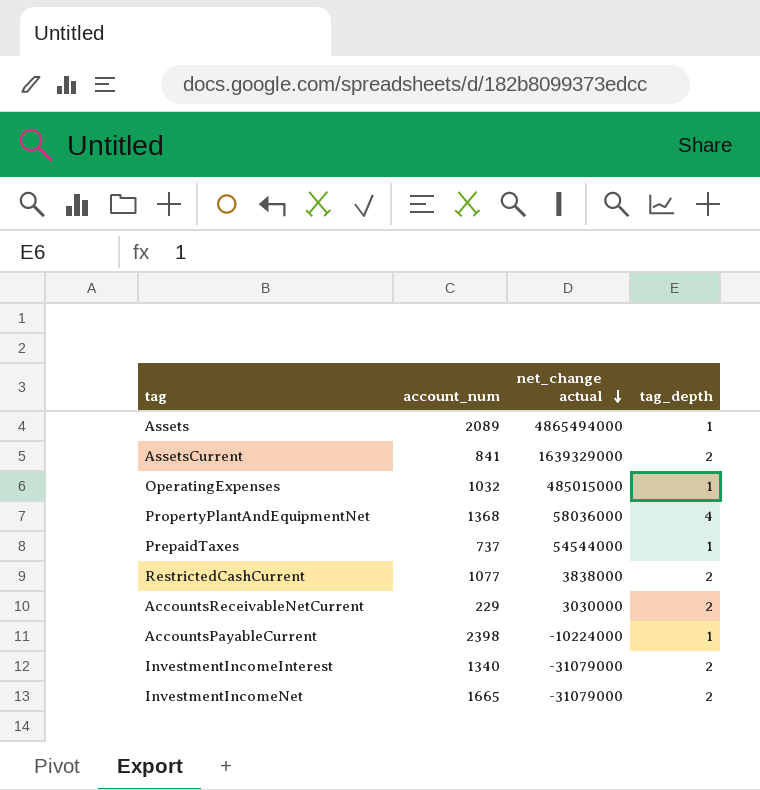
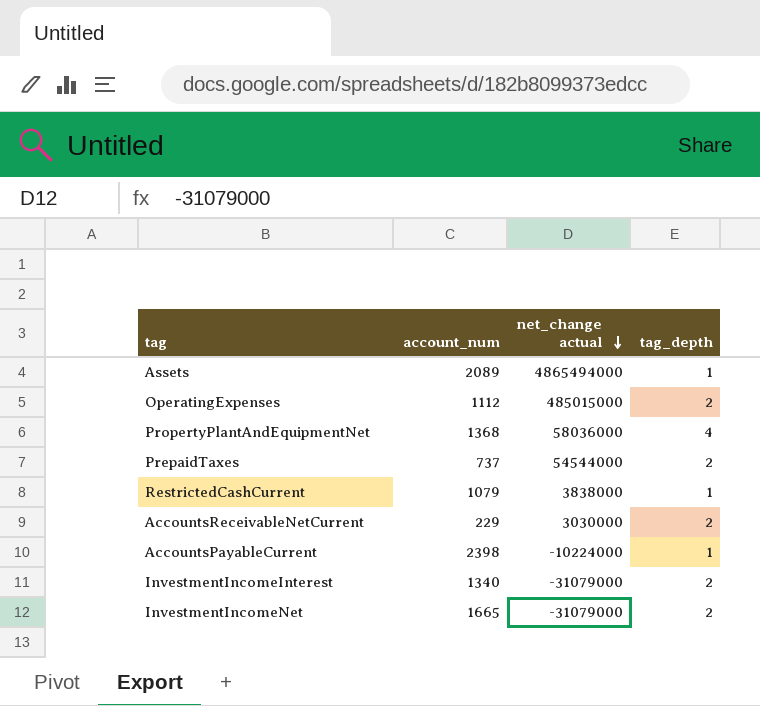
row AssetsCurrent: 841 | 1639329000 | 2 -> none
OperatingExpenses | account_num: 1032 -> 1112
OperatingExpenses | tag_depth: 1 -> 2
PrepaidTaxes | tag_depth: 1 -> 2
RestrictedCashCurrent | account_num: 1077 -> 1079
RestrictedCashCurrent | tag_depth: 2 -> 1

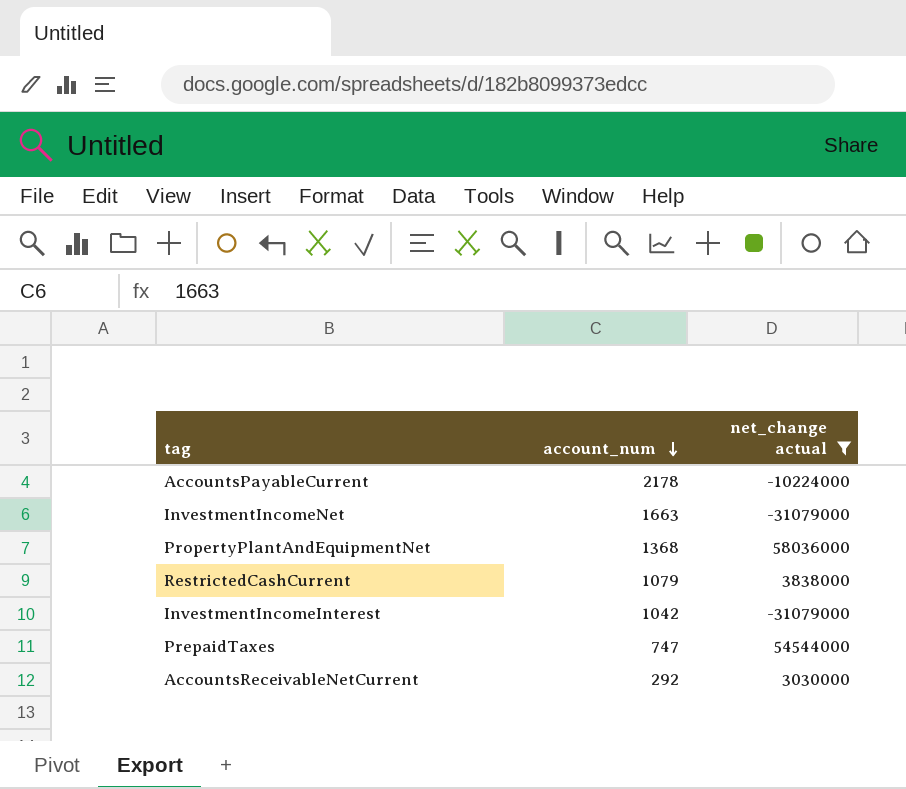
filter: none -> net_change actual <= 58036000
row order: net_change actual descending -> account_num descending
column tag_depth | position: 4 -> none
AccountsPayableCurrent | account_num: 2398 -> 2178
InvestmentIncomeNet | account_num: 1665 -> 1663
InvestmentIncomeInterest | account_num: 1340 -> 1042
PrepaidTaxes | account_num: 737 -> 747
AccountsReceivableNetCurrent | account_num: 229 -> 292

